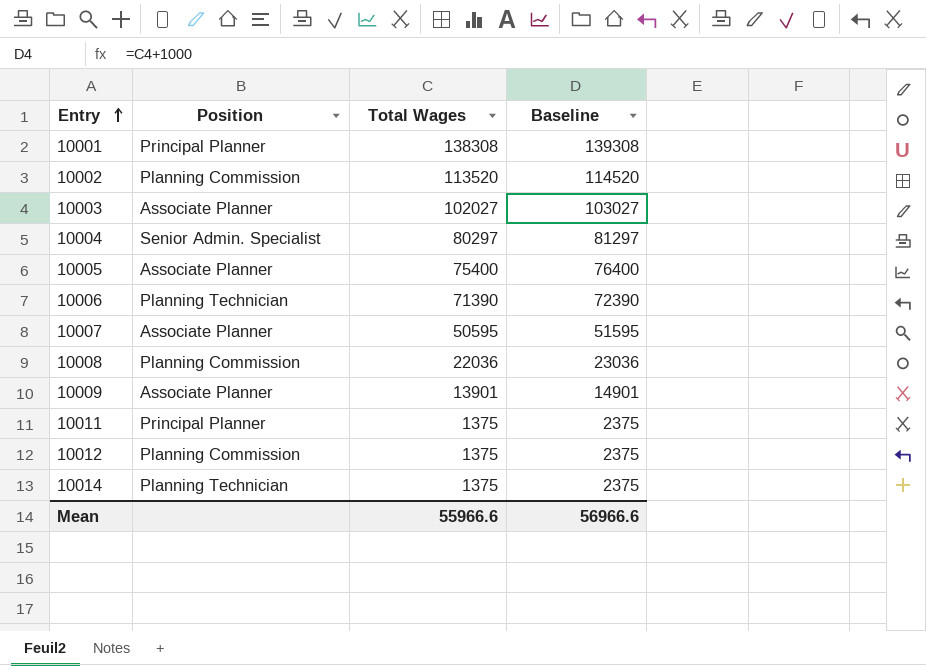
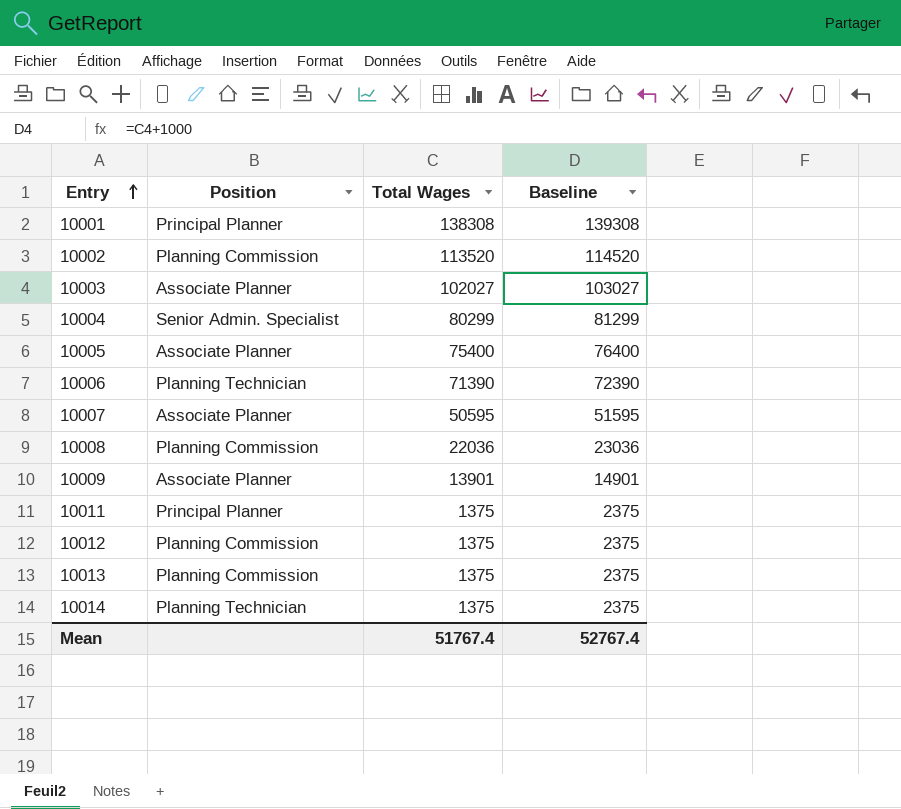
10004 | Total Wages: 80297 -> 80299
10004 | Baseline: 81297 -> 81299
row 10013: none -> Planning Commission | 1375 | 2375
Mean | Total Wages: 55966.6 -> 51767.4
Mean | Baseline: 56966.6 -> 52767.4

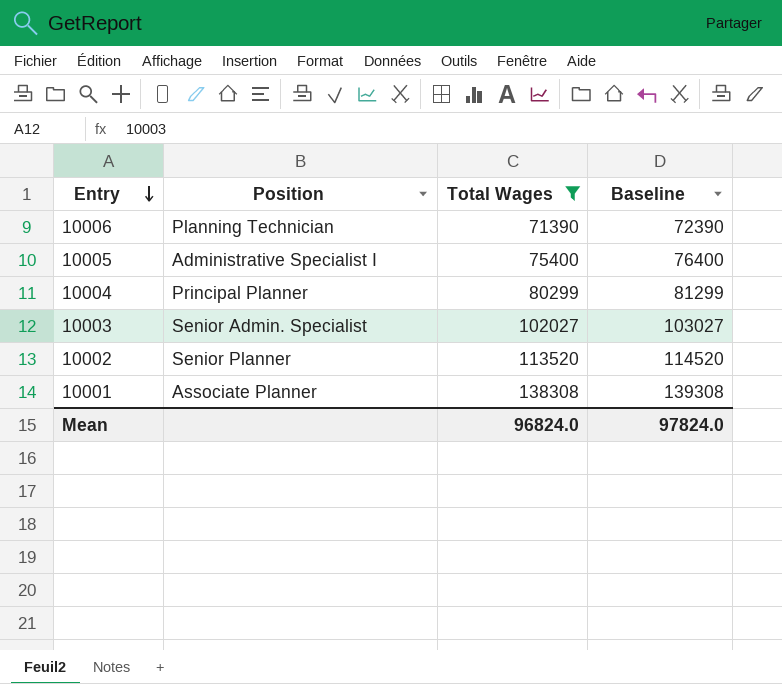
filter: none -> Total Wages >= 71390
row order: Entry ascending -> Entry descending
10005 | Position: Associate Planner -> Administrative Specialist I
10004 | Position: Senior Admin. Specialist -> Principal Planner
10003 | Position: Associate Planner -> Senior Admin. Specialist
10002 | Position: Planning Commission -> Senior Planner
10001 | Position: Principal Planner -> Associate Planner
Mean | Total Wages: 51767.4 -> 96824.0
Mean | Baseline: 52767.4 -> 97824.0

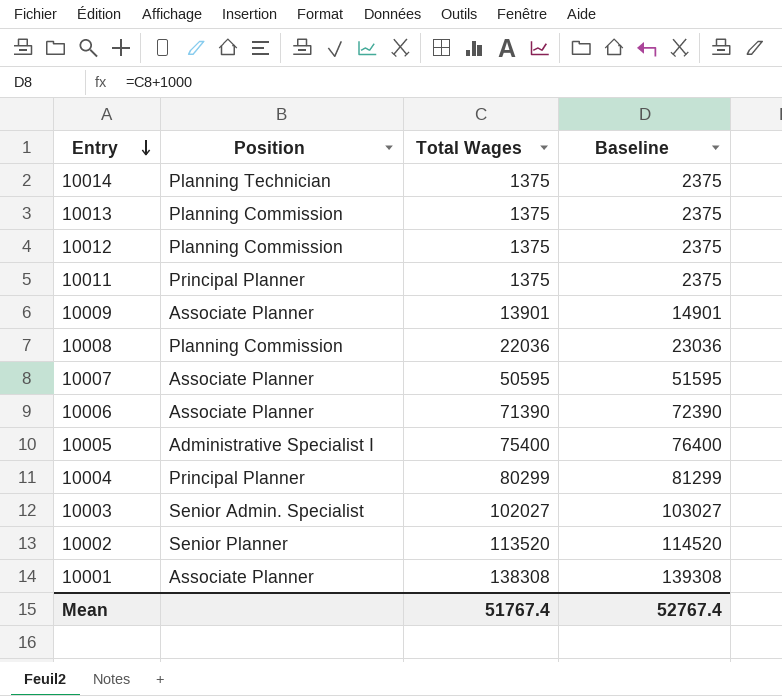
filter: Total Wages >= 71390 -> none
10006 | Position: Planning Technician -> Associate Planner
Mean | Total Wages: 96824.0 -> 51767.4
Mean | Baseline: 97824.0 -> 52767.4

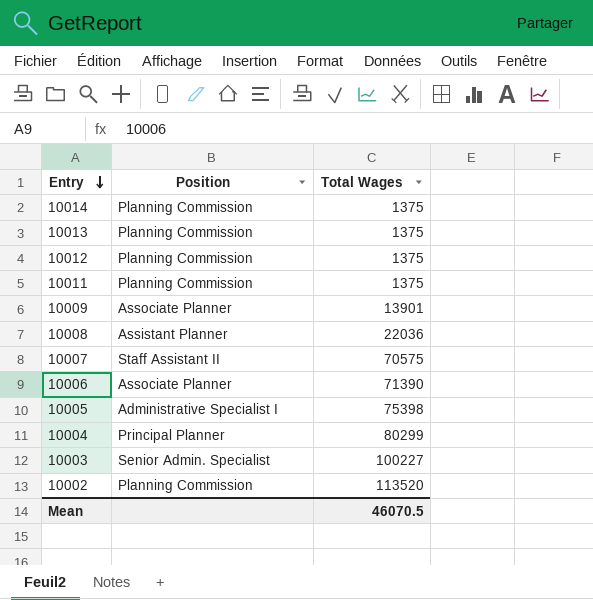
column Baseline | formula: [Total Wages] + 1000 -> none
row 10001: Associate Planner | 138308 | 139308 -> none
10014 | Position: Planning Technician -> Planning Commission
10011 | Position: Principal Planner -> Planning Commission
10008 | Position: Planning Commission -> Assistant Planner
10007 | Position: Associate Planner -> Staff Assistant II
10007 | Total Wages: 50595 -> 70575
10005 | Total Wages: 75400 -> 75398
10003 | Total Wages: 102027 -> 100227
10002 | Position: Senior Planner -> Planning Commission
Mean | Total Wages: 51767.4 -> 46070.5

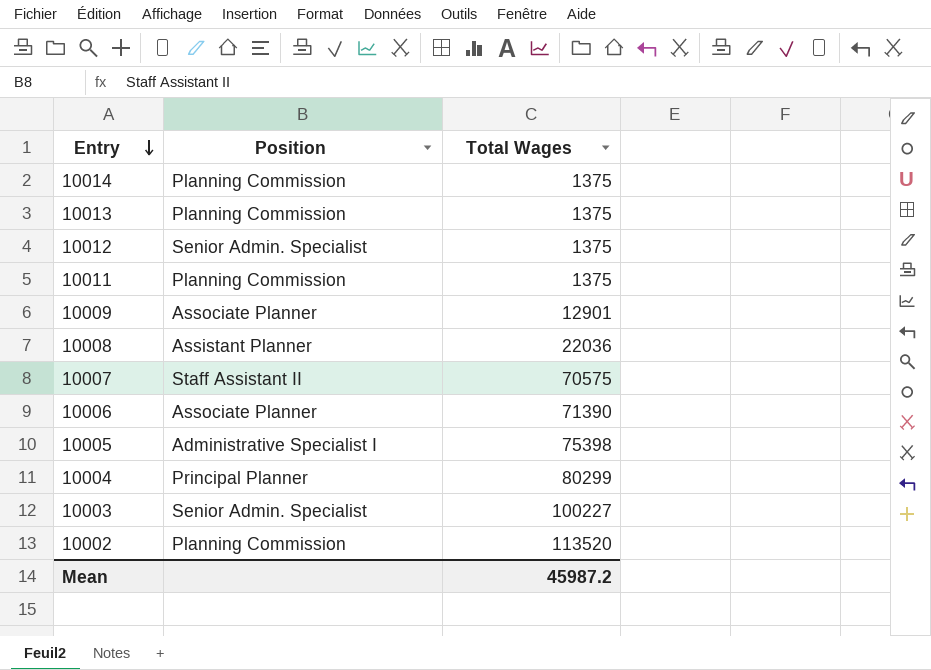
10012 | Position: Planning Commission -> Senior Admin. Specialist
10009 | Total Wages: 13901 -> 12901
Mean | Total Wages: 46070.5 -> 45987.2

